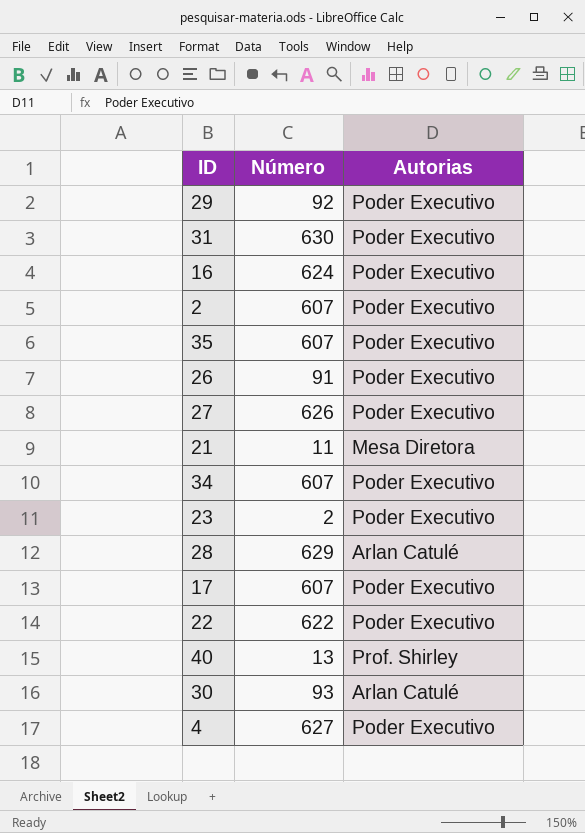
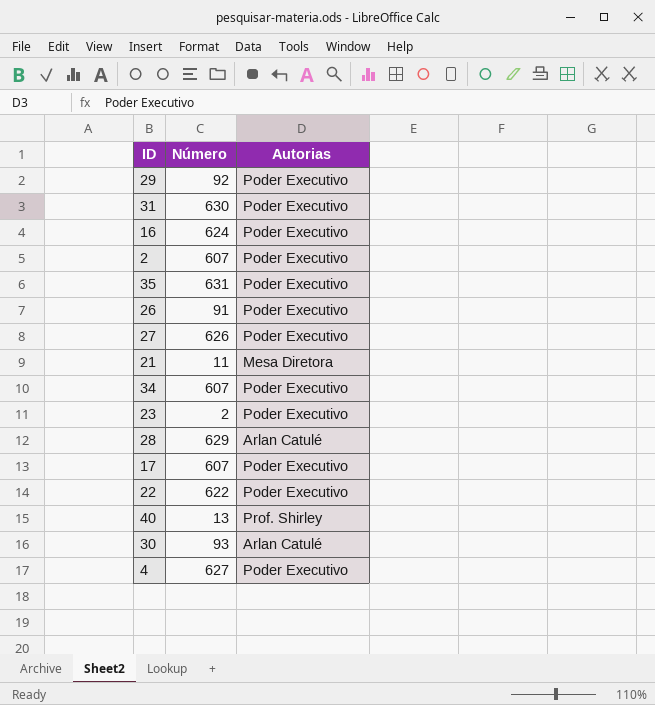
35 | Número: 607 -> 631

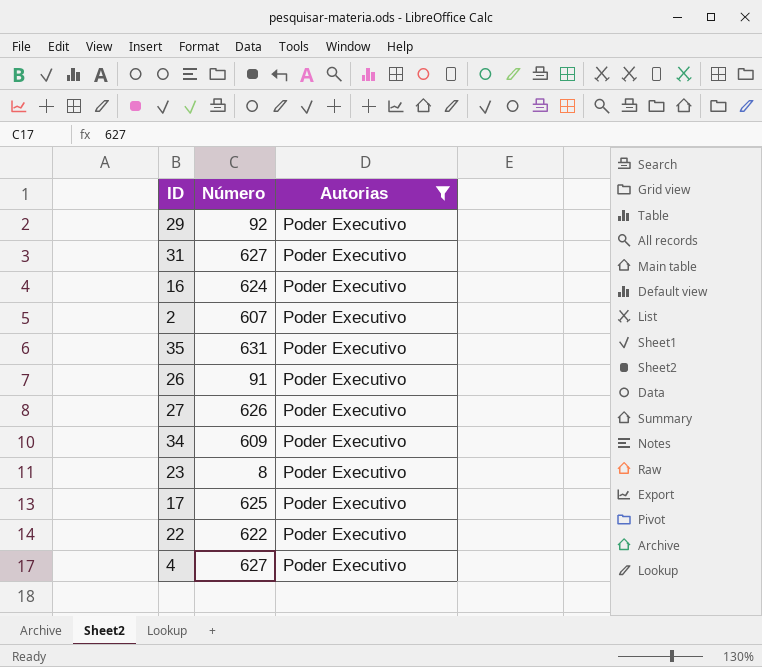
filter: none -> Autorias = Poder Executivo
31 | Número: 630 -> 627
34 | Número: 607 -> 609
23 | Número: 2 -> 8
17 | Número: 607 -> 625

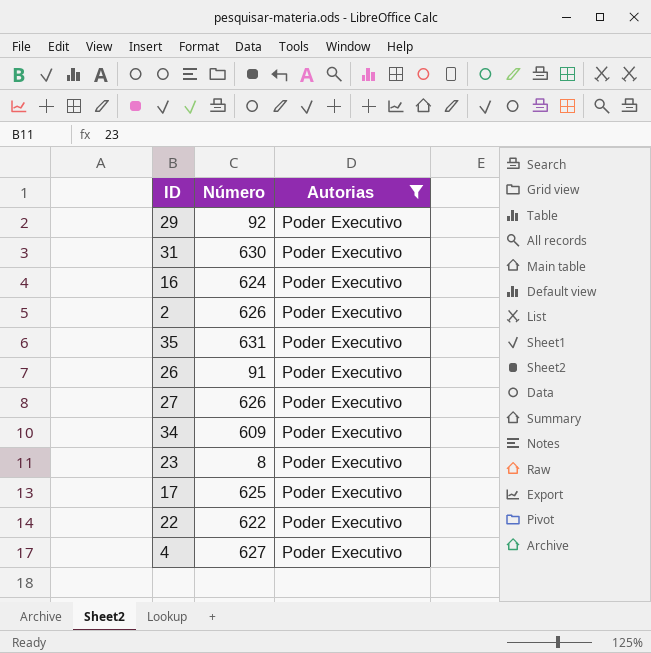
31 | Número: 627 -> 630
2 | Número: 607 -> 626

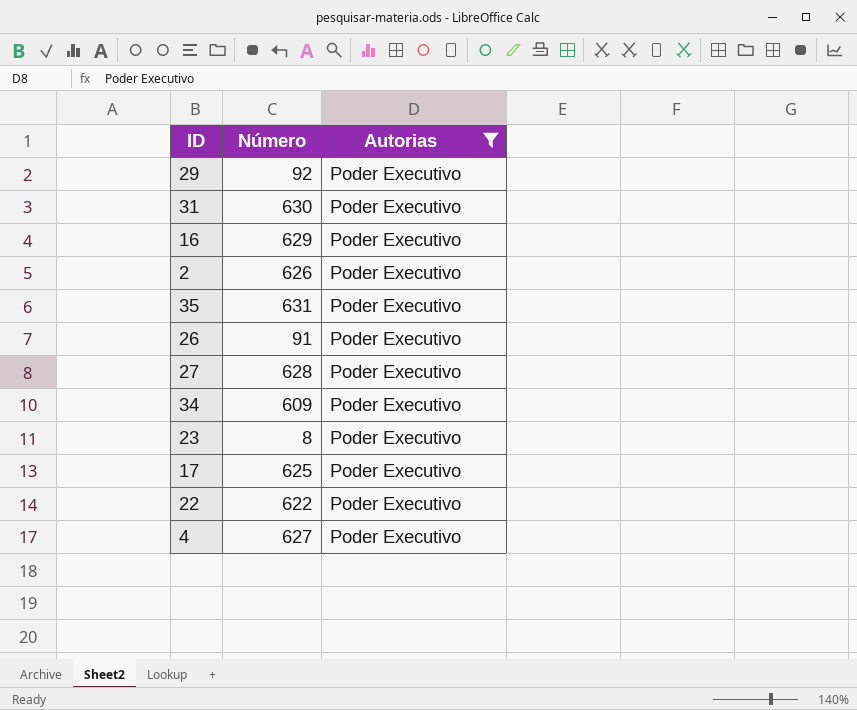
16 | Número: 624 -> 629
27 | Número: 626 -> 628

